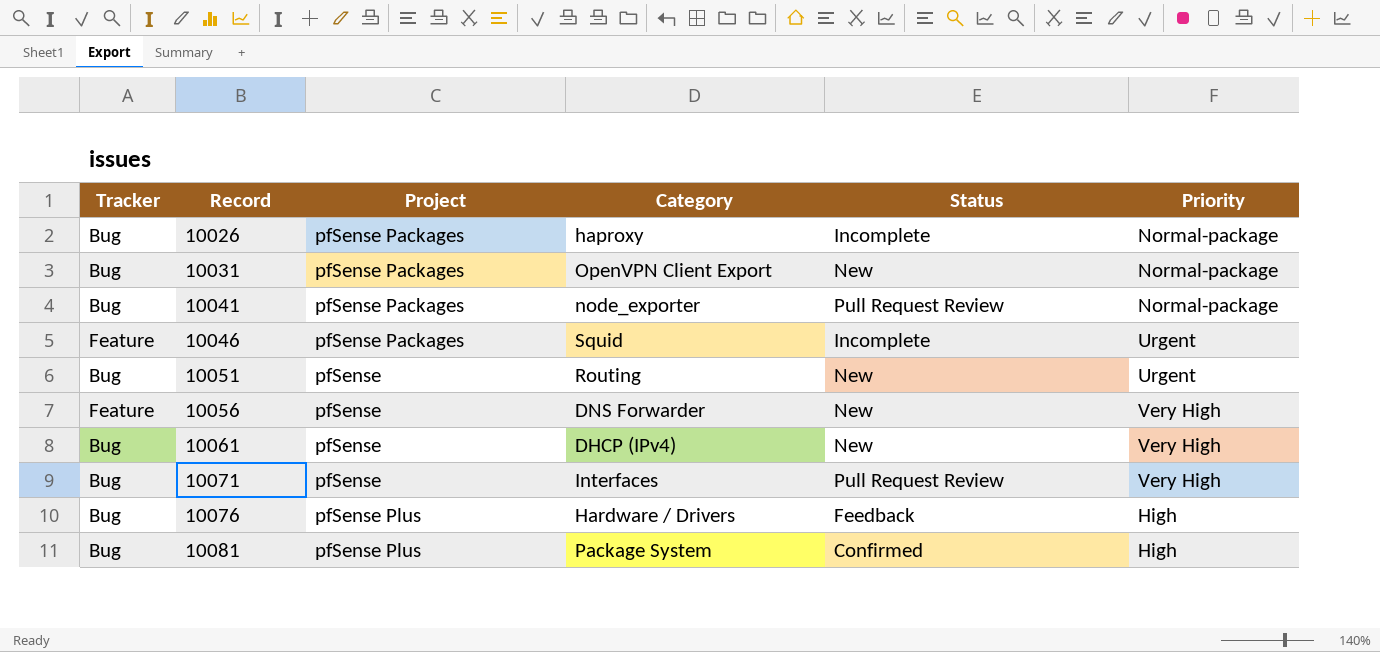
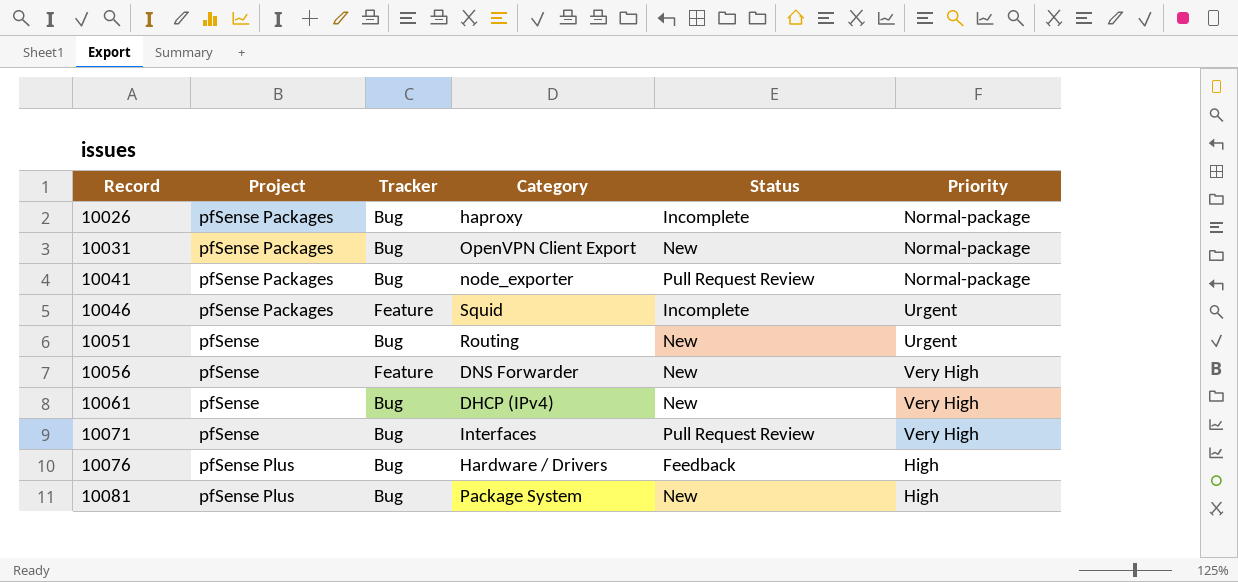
column Tracker | position: 1 -> 3
10081 | Status: Confirmed -> New

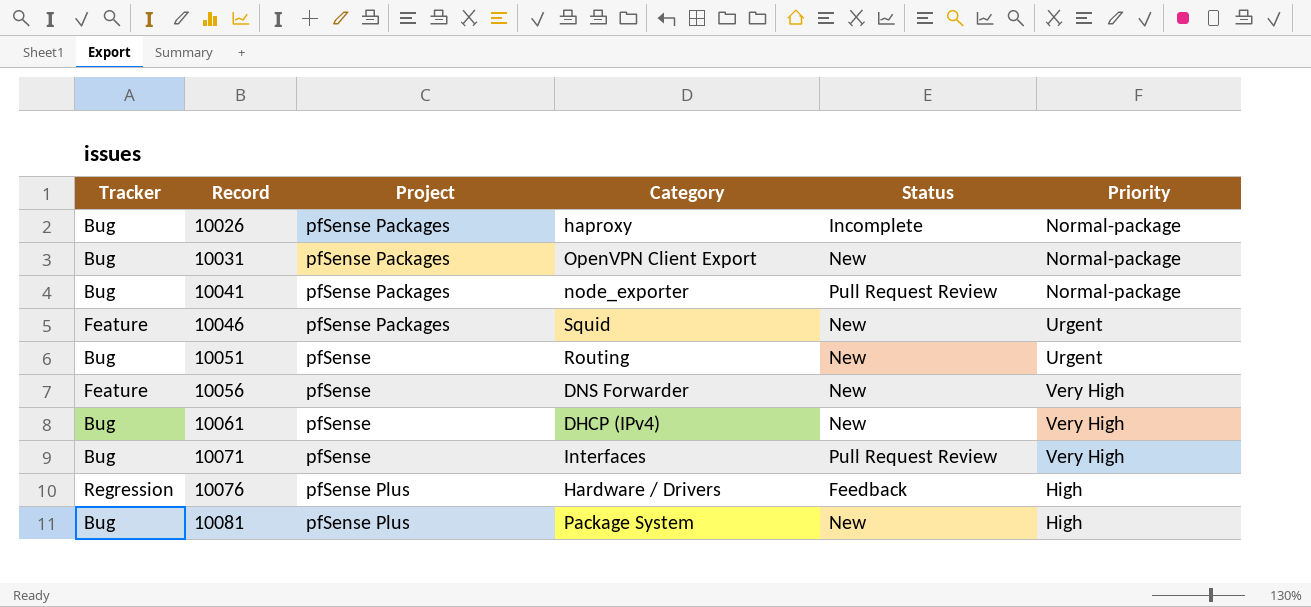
column Tracker | position: 3 -> 1
10046 | Status: Incomplete -> New
10076 | Tracker: Bug -> Regression

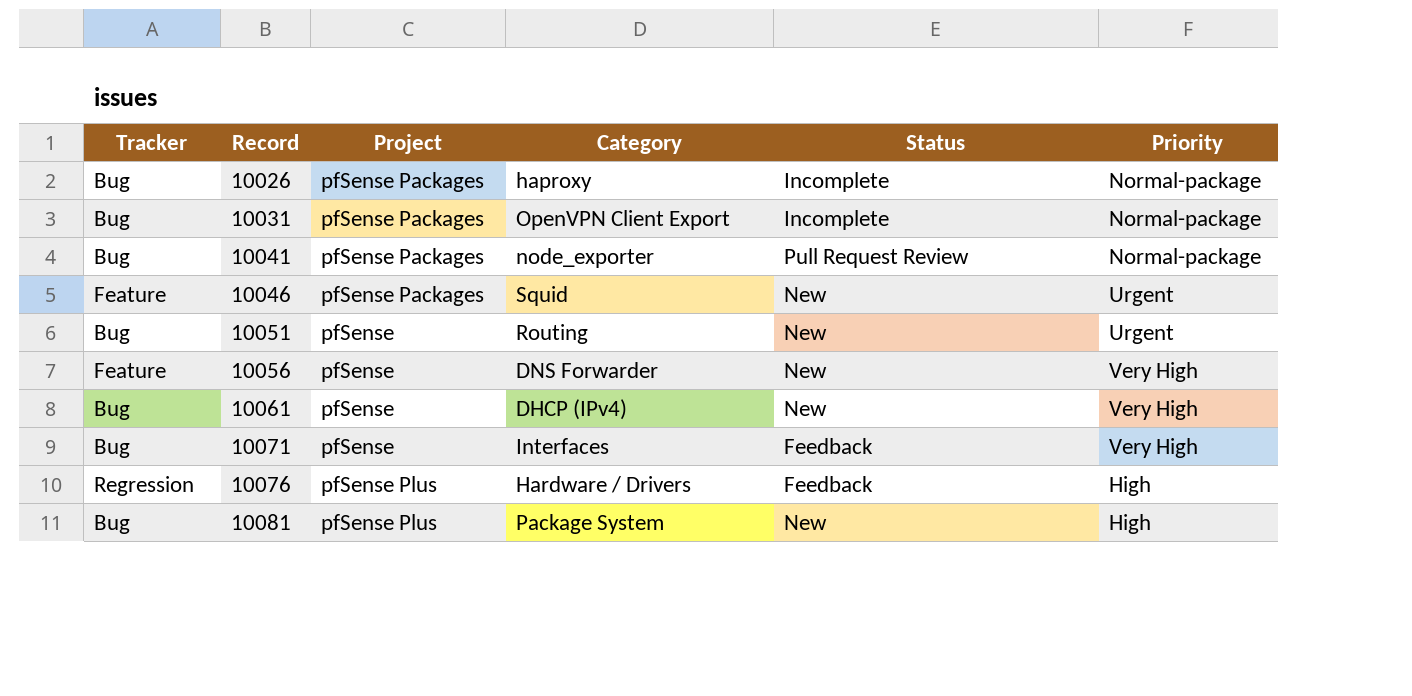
10031 | Status: New -> Incomplete
10071 | Status: Pull Request Review -> Feedback

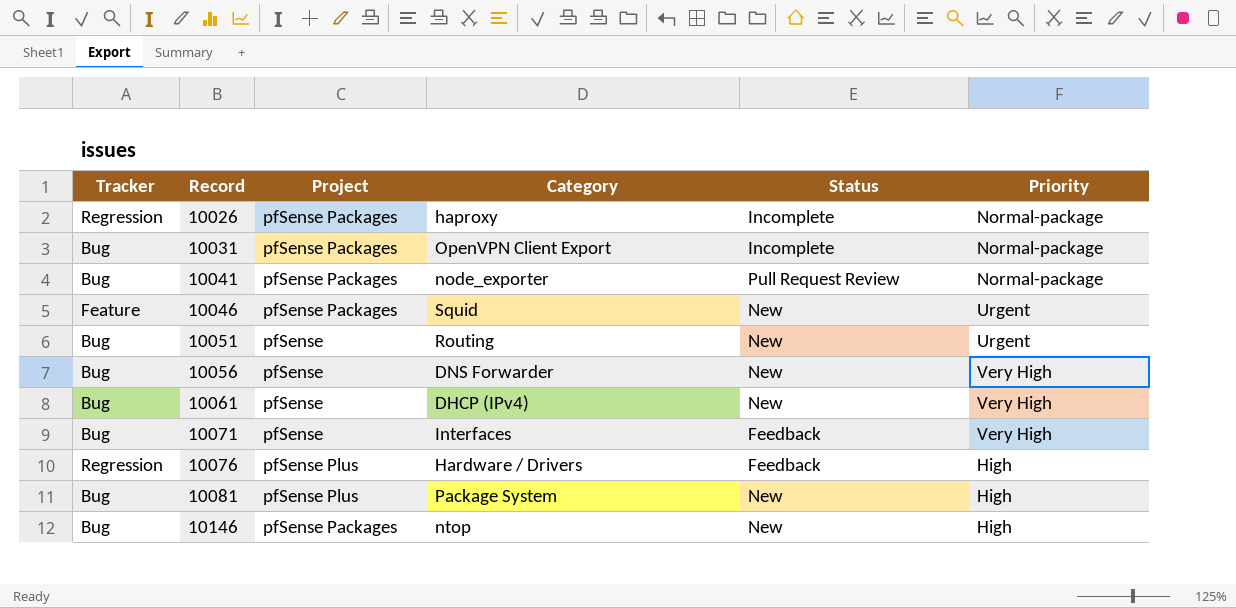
10026 | Tracker: Bug -> Regression
10056 | Tracker: Feature -> Bug
row 10146: none -> Bug | pfSense Packages | ntop | New | High

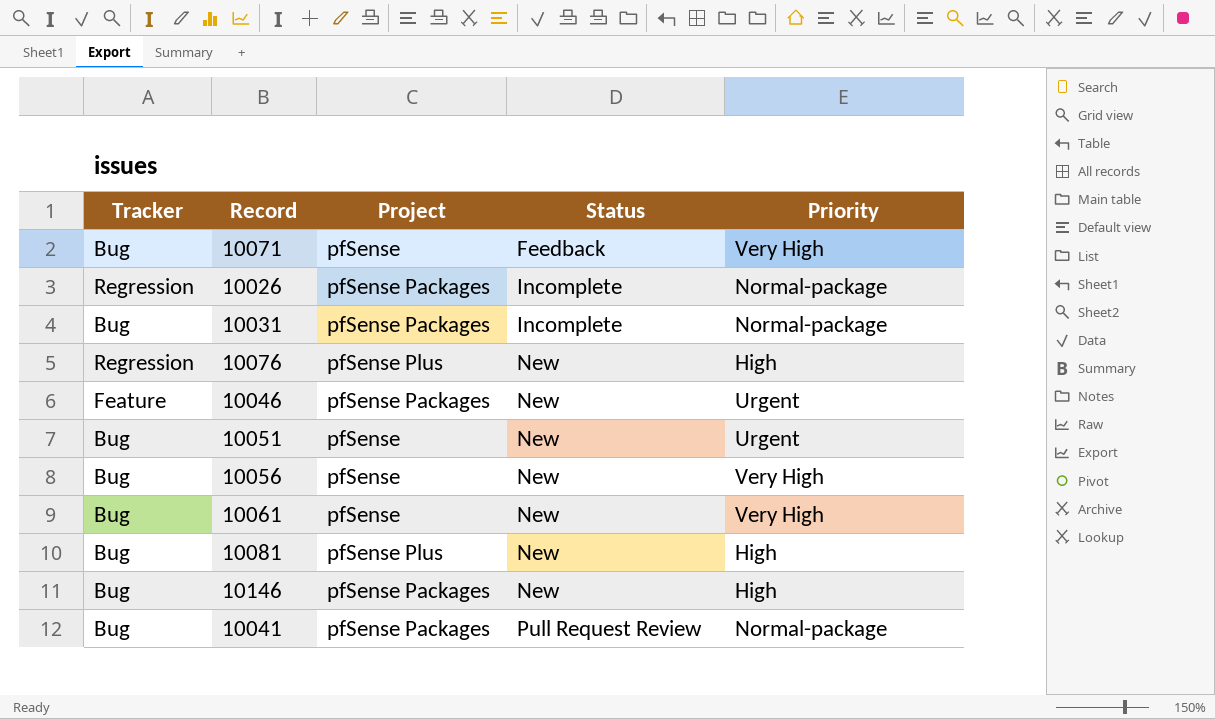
row order: Record ascending -> Status ascending
column Category | position: 4 -> none
10076 | Status: Feedback -> New

